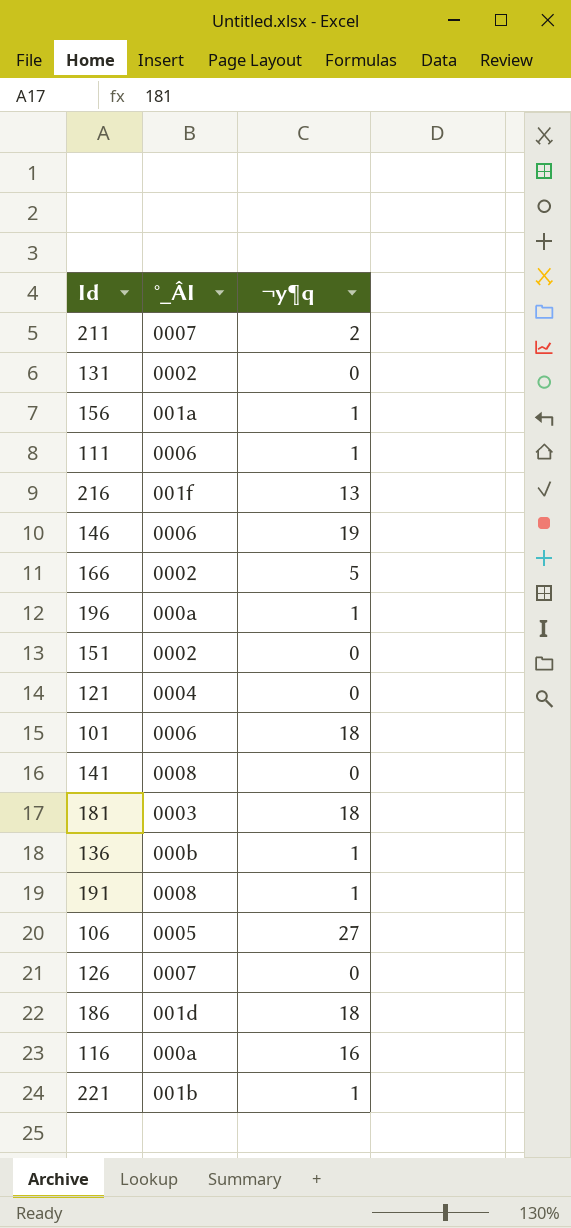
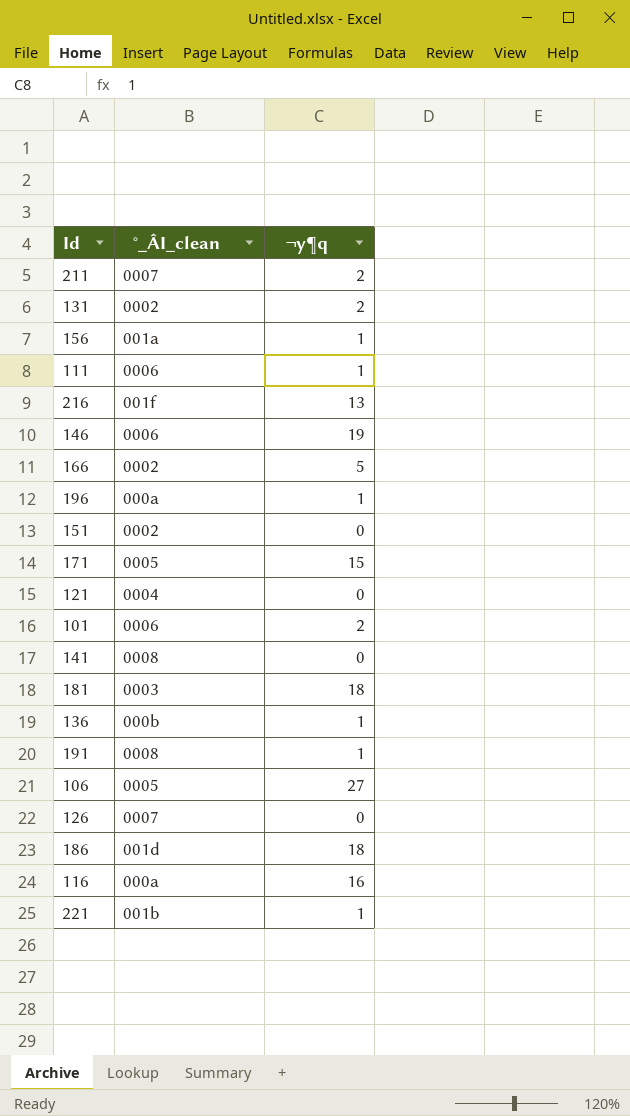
column name: °_ÂI -> °_ÂI_clean
131 | ¬y¶q: 0 -> 2
row 171: none -> 0005 | 15
101 | ¬y¶q: 18 -> 2

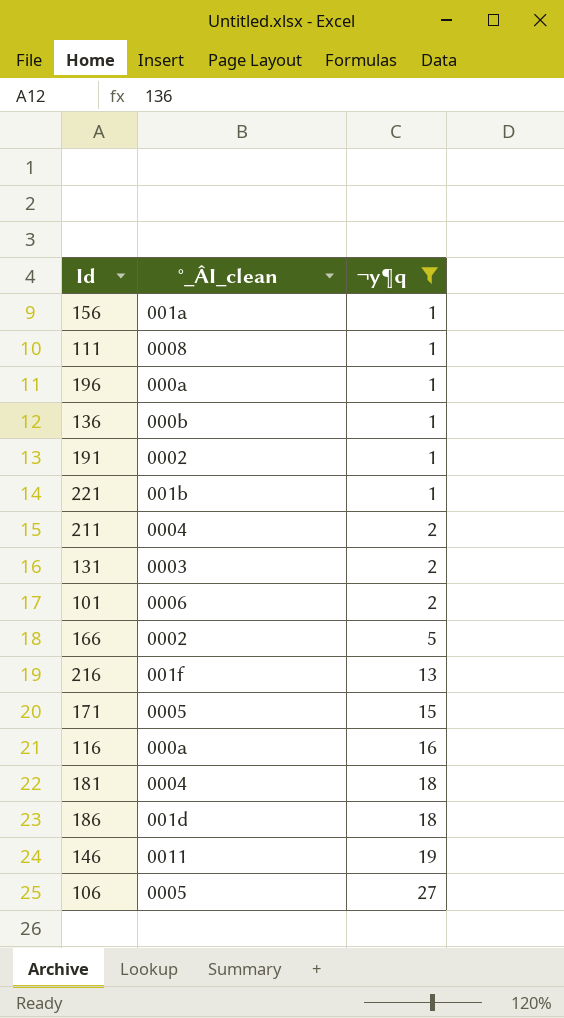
filter: none -> ¬y¶q != 0
row order: none -> ¬y¶q ascending
111 | °_ÂI_clean: 0006 -> 0008
191 | °_ÂI_clean: 0008 -> 0002
211 | °_ÂI_clean: 0007 -> 0004
131 | °_ÂI_clean: 0002 -> 0003
181 | °_ÂI_clean: 0003 -> 0004
146 | °_ÂI_clean: 0006 -> 0011

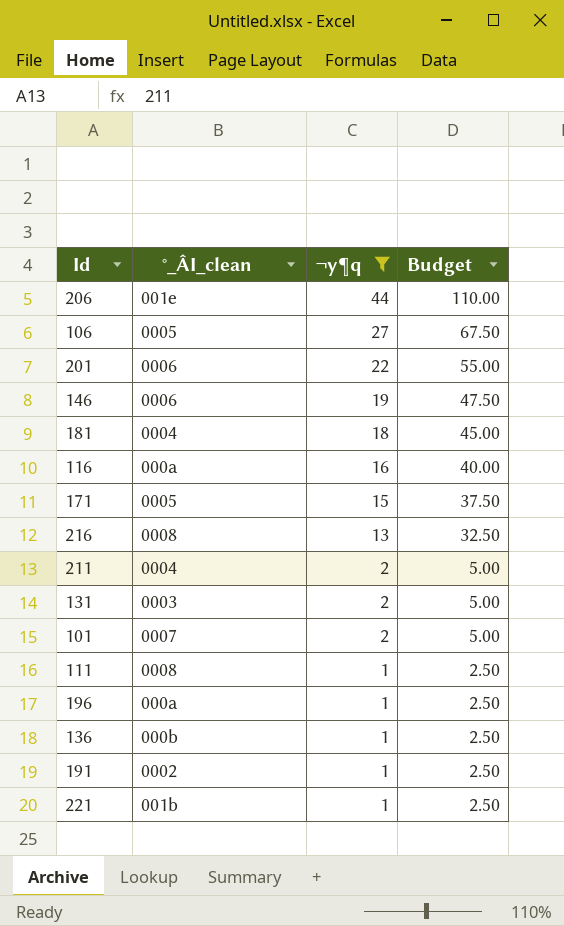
row order: ¬y¶q ascending -> ¬y¶q descending
column Budget | formula: none -> [¬y¶q] * 2.5
row 156: 001a | 1 -> none
row 166: 0002 | 5 -> none
row 186: 001d | 18 -> none
row 206: none -> 001e | 44 | 110.00
row 201: none -> 0006 | 22 | 55.00
146 | °_ÂI_clean: 0011 -> 0006
216 | °_ÂI_clean: 001f -> 0008
101 | °_ÂI_clean: 0006 -> 0007

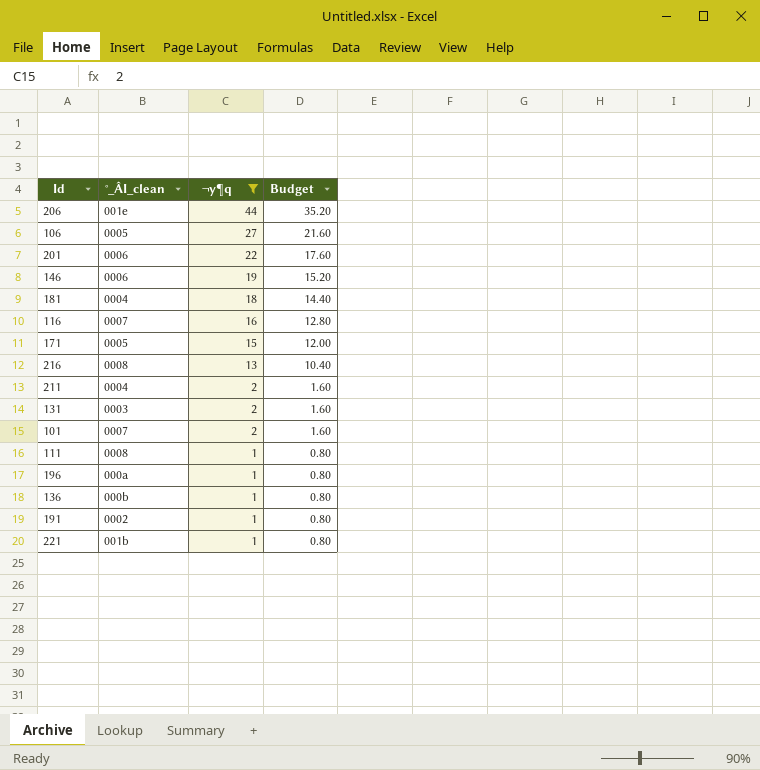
column Budget | formula: [¬y¶q] * 2.5 -> [¬y¶q] * 0.8
116 | °_ÂI_clean: 000a -> 0007

